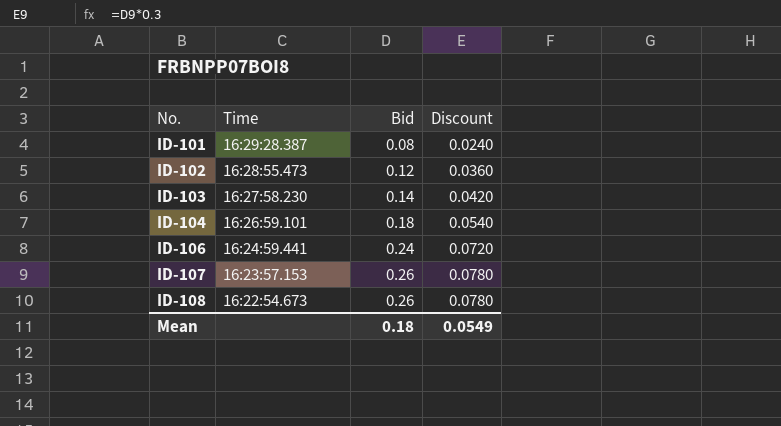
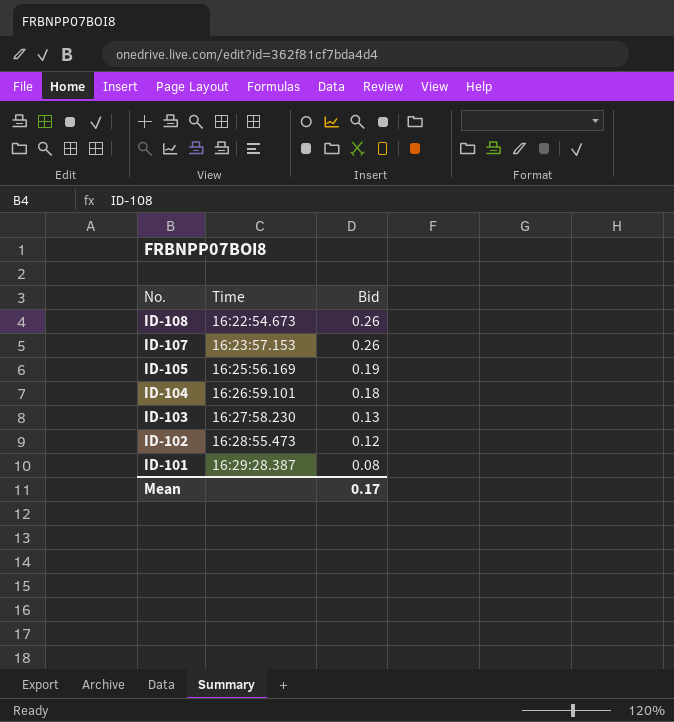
row order: No. ascending -> No. descending
column Discount | formula: [Bid] * 0.3 -> none
row ID-106: 16:24:59.441 | 0.24 | 0.0720 -> none
row ID-105: none -> 16:25:56.169 | 0.19
ID-103 | Bid: 0.14 -> 0.13
Mean | Bid: 0.18 -> 0.17

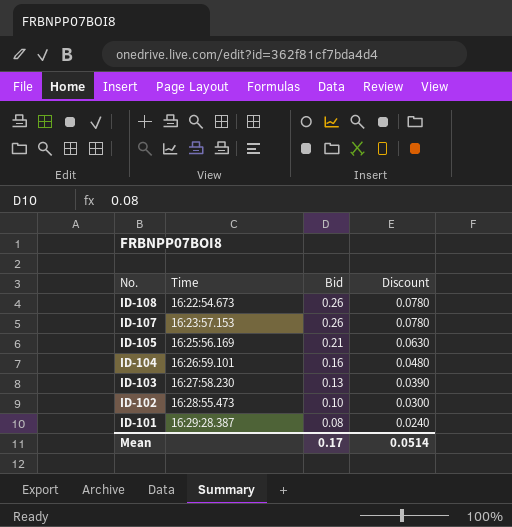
column Discount | formula: none -> [Bid] * 0.3
ID-105 | Bid: 0.19 -> 0.21
ID-104 | Bid: 0.18 -> 0.16
ID-102 | Bid: 0.12 -> 0.10

